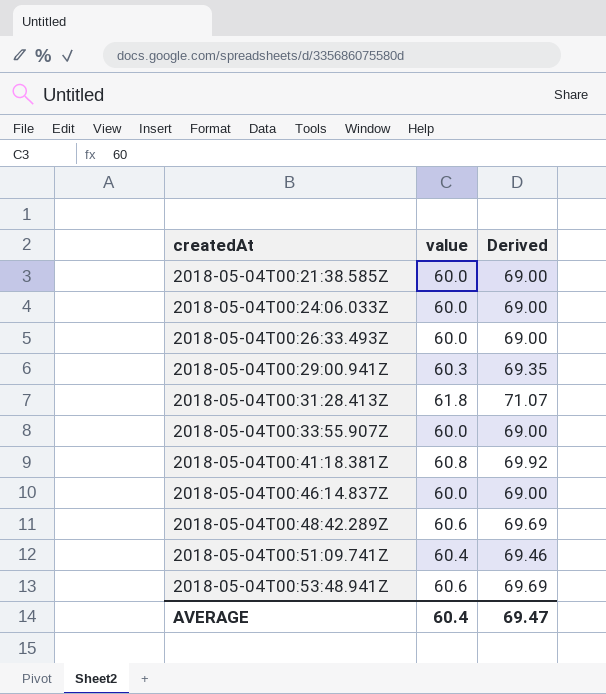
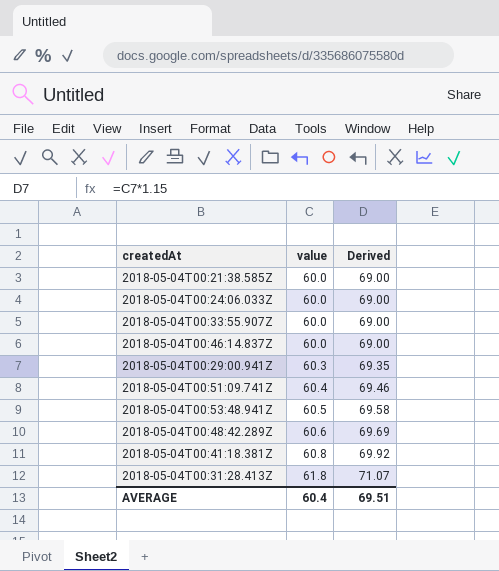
row order: createdAt ascending -> value ascending
row 2018-05-04T00:26:33.493Z: 60.0 | 69.00 -> none
2018-05-04T00:53:48.941Z | value: 60.6 -> 60.5
2018-05-04T00:53:48.941Z | Derived: 69.69 -> 69.58
AVERAGE | Derived: 69.47 -> 69.51

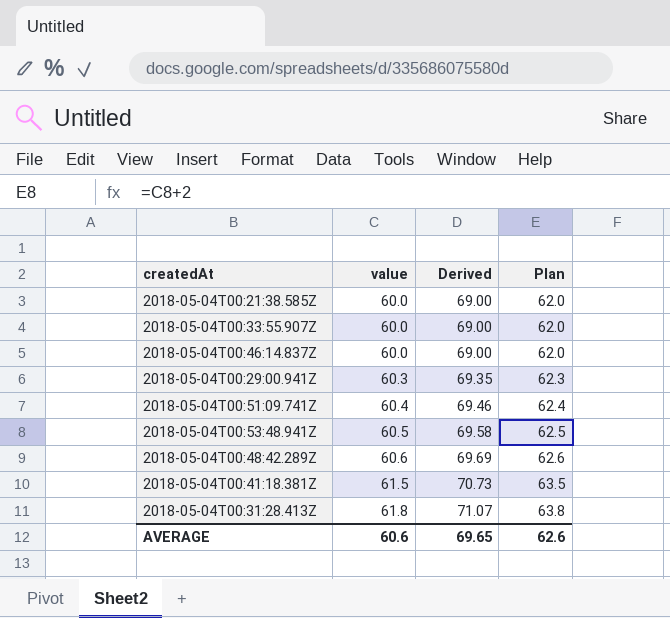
column Plan | formula: none -> [value] + 2
row 2018-05-04T00:24:06.033Z: 60.0 | 69.00 -> none
2018-05-04T00:41:18.381Z | value: 60.8 -> 61.5
2018-05-04T00:41:18.381Z | Derived: 69.92 -> 70.73
AVERAGE | value: 60.4 -> 60.6
AVERAGE | Derived: 69.51 -> 69.65

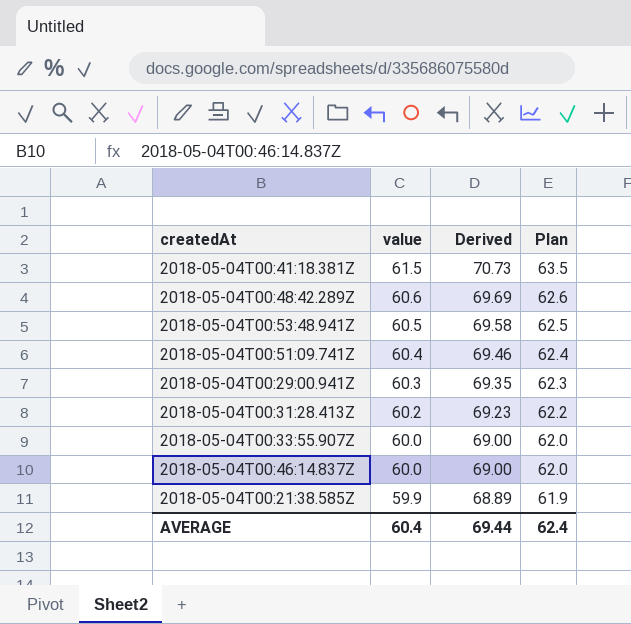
row order: value ascending -> value descending
2018-05-04T00:31:28.413Z | value: 61.8 -> 60.2
2018-05-04T00:31:28.413Z | Derived: 71.07 -> 69.23
2018-05-04T00:31:28.413Z | Plan: 63.8 -> 62.2
2018-05-04T00:21:38.585Z | value: 60.0 -> 59.9
2018-05-04T00:21:38.585Z | Derived: 69.00 -> 68.89
2018-05-04T00:21:38.585Z | Plan: 62.0 -> 61.9
AVERAGE | value: 60.6 -> 60.4
AVERAGE | Derived: 69.65 -> 69.44
AVERAGE | Plan: 62.6 -> 62.4

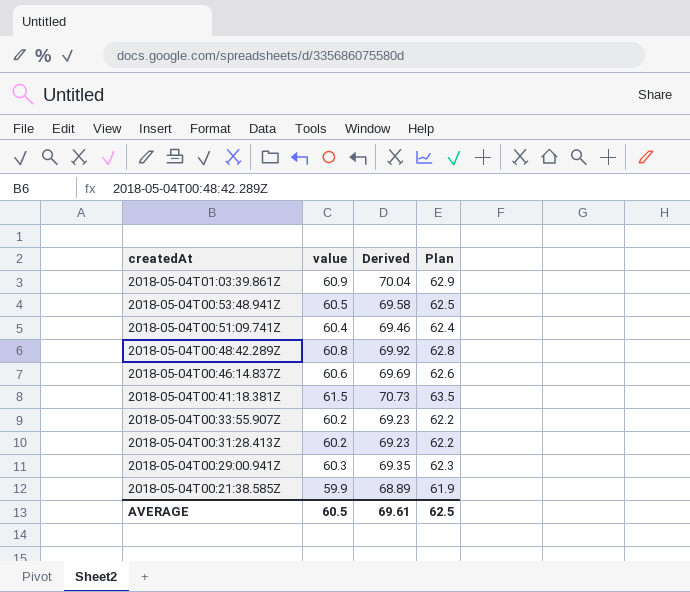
row order: value descending -> createdAt descending
row 2018-05-04T01:03:39.861Z: none -> 60.9 | 70.04 | 62.9
2018-05-04T00:48:42.289Z | value: 60.6 -> 60.8
2018-05-04T00:48:42.289Z | Derived: 69.69 -> 69.92
2018-05-04T00:48:42.289Z | Plan: 62.6 -> 62.8
2018-05-04T00:46:14.837Z | value: 60.0 -> 60.6
2018-05-04T00:46:14.837Z | Derived: 69.00 -> 69.69
2018-05-04T00:46:14.837Z | Plan: 62.0 -> 62.6
2018-05-04T00:33:55.907Z | value: 60.0 -> 60.2
2018-05-04T00:33:55.907Z | Derived: 69.00 -> 69.23
2018-05-04T00:33:55.907Z | Plan: 62.0 -> 62.2
AVERAGE | value: 60.4 -> 60.5
AVERAGE | Derived: 69.44 -> 69.61
AVERAGE | Plan: 62.4 -> 62.5

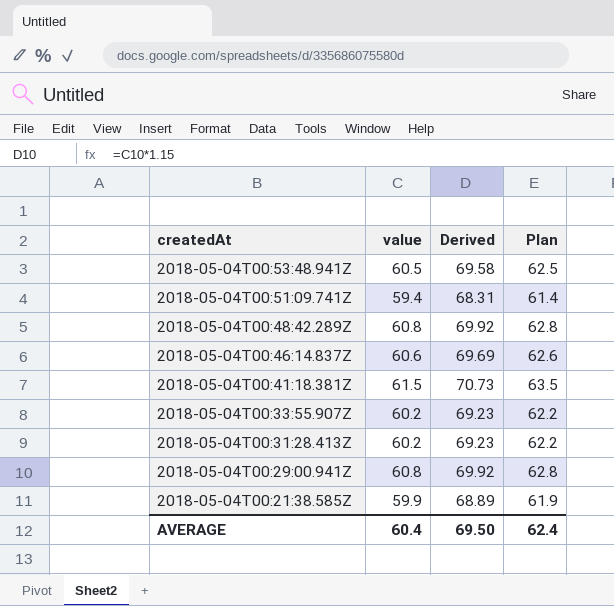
row 2018-05-04T01:03:39.861Z: 60.9 | 70.04 | 62.9 -> none
2018-05-04T00:51:09.741Z | value: 60.4 -> 59.4
2018-05-04T00:51:09.741Z | Derived: 69.46 -> 68.31
2018-05-04T00:51:09.741Z | Plan: 62.4 -> 61.4
2018-05-04T00:29:00.941Z | value: 60.3 -> 60.8
2018-05-04T00:29:00.941Z | Derived: 69.35 -> 69.92
2018-05-04T00:29:00.941Z | Plan: 62.3 -> 62.8
AVERAGE | value: 60.5 -> 60.4
AVERAGE | Derived: 69.61 -> 69.50
AVERAGE | Plan: 62.5 -> 62.4

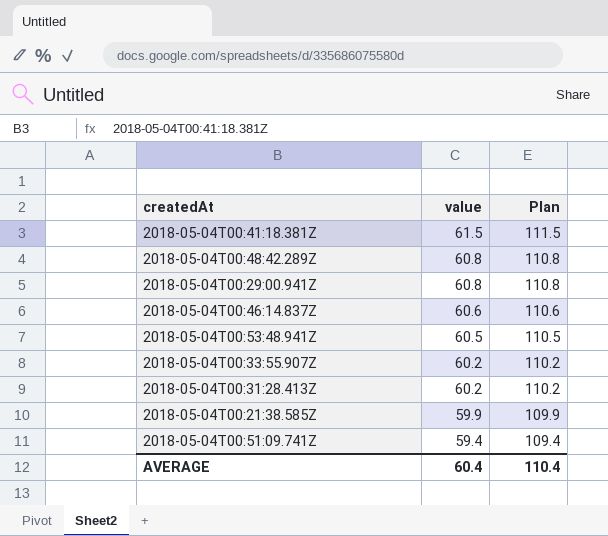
row order: createdAt descending -> value descending
column Derived | formula: [value] * 1.15 -> none
column Plan | formula: [value] + 2 -> [value] + 50
AVERAGE | Plan: 62.4 -> 110.4

